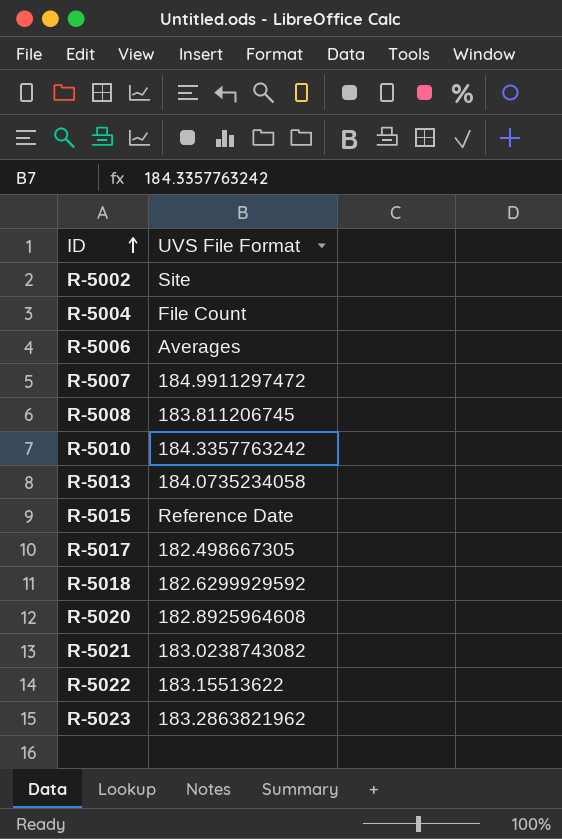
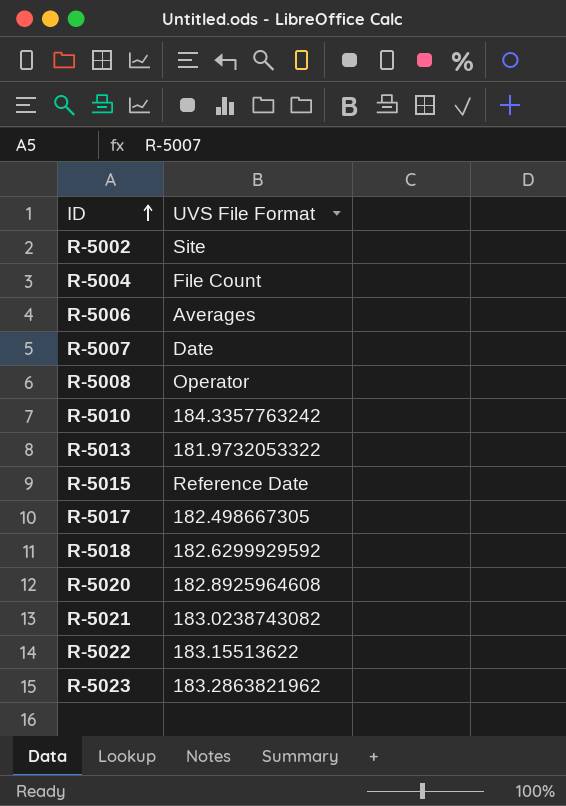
R-5007 | UVS File Format: 184.9911297472 -> Date
R-5008 | UVS File Format: 183.811206745 -> Operator
R-5013 | UVS File Format: 184.0735234058 -> 181.9732053322

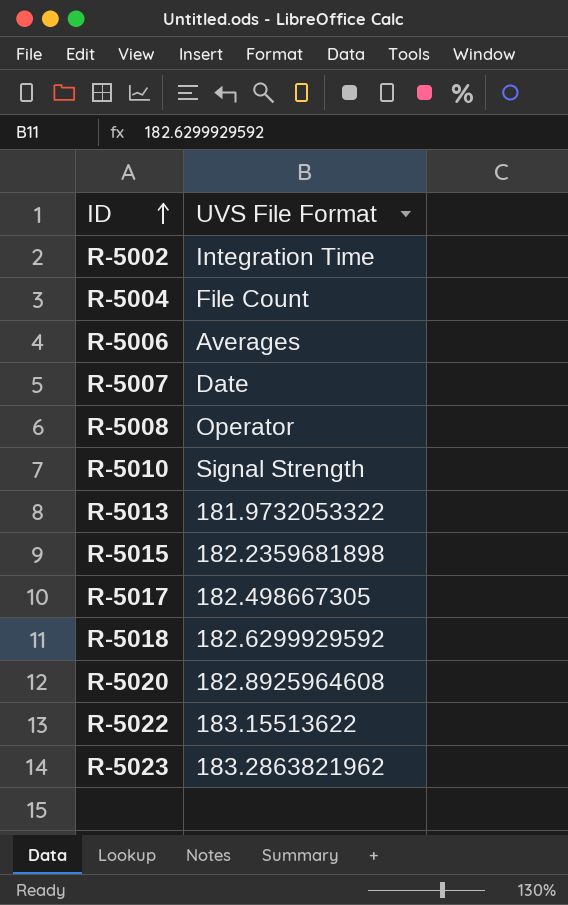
row R-5021: 183.0238743082 -> none
R-5002 | UVS File Format: Site -> Integration Time
R-5010 | UVS File Format: 184.3357763242 -> Signal Strength
R-5015 | UVS File Format: Reference Date -> 182.2359681898

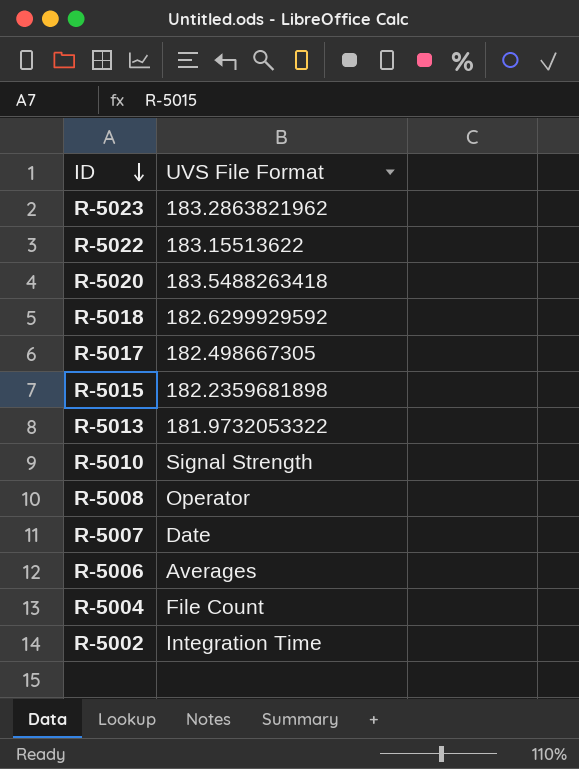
row order: ID ascending -> ID descending
R-5020 | UVS File Format: 182.8925964608 -> 183.5488263418

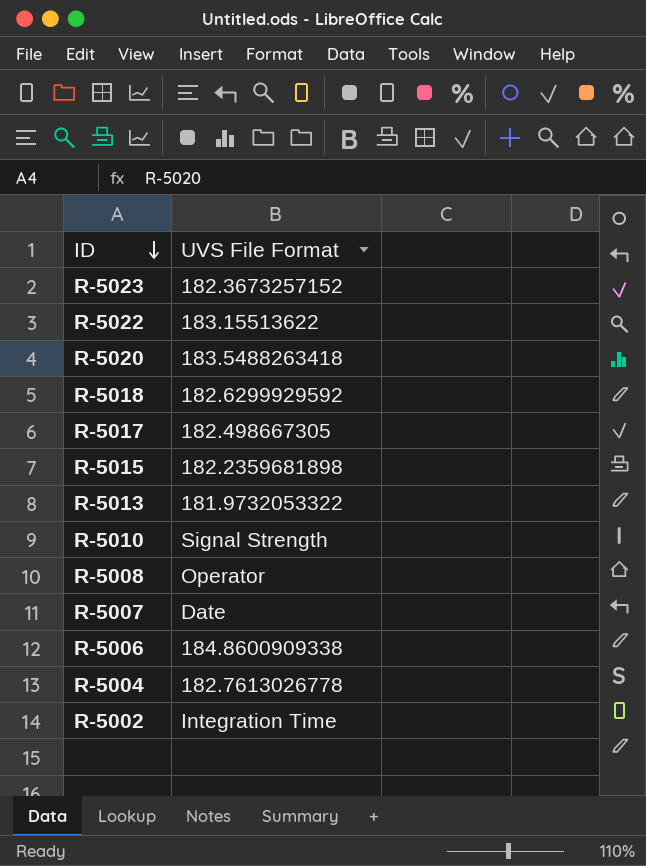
R-5023 | UVS File Format: 183.2863821962 -> 182.3673257152
R-5006 | UVS File Format: Averages -> 184.8600909338
R-5004 | UVS File Format: File Count -> 182.7613026778

